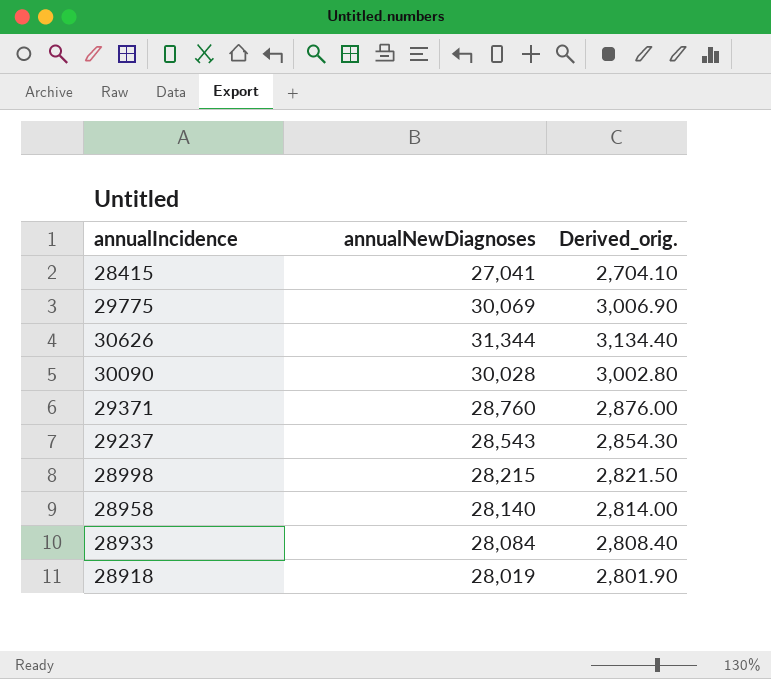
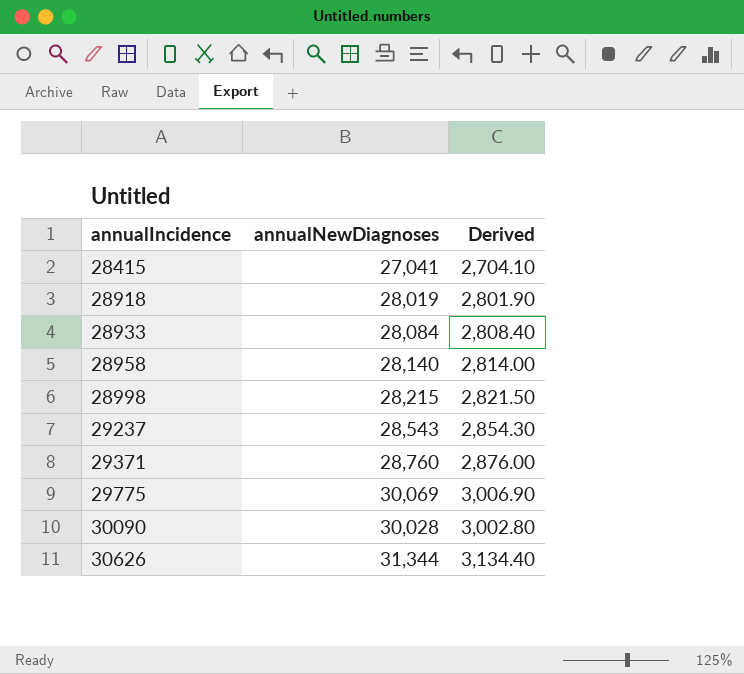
row order: none -> annualIncidence ascending
column name: Derived_orig. -> Derived

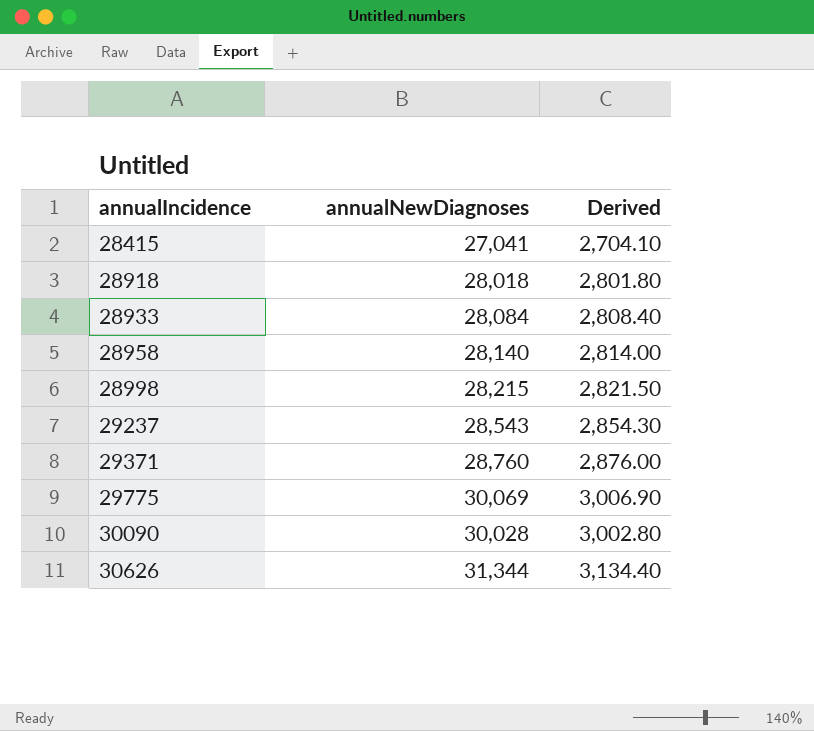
28918 | annualNewDiagnoses: 28,019 -> 28,018
28918 | Derived: 2,801.90 -> 2,801.80

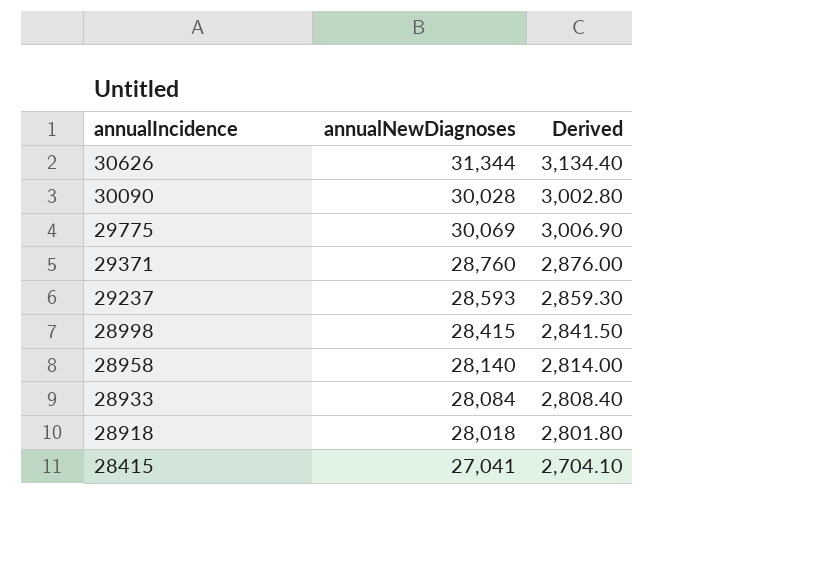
row order: annualIncidence ascending -> annualIncidence descending
29237 | annualNewDiagnoses: 28,543 -> 28,593
29237 | Derived: 2,854.30 -> 2,859.30
28998 | annualNewDiagnoses: 28,215 -> 28,415
28998 | Derived: 2,821.50 -> 2,841.50

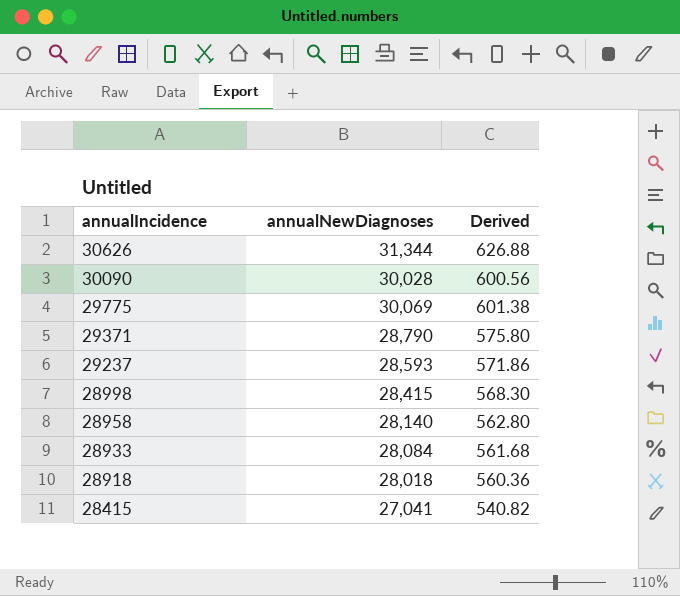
column Derived | formula: [annualNewDiagnoses] * 0.1 -> [annualNewDiagnoses] * 0.02
29371 | annualNewDiagnoses: 28,760 -> 28,790

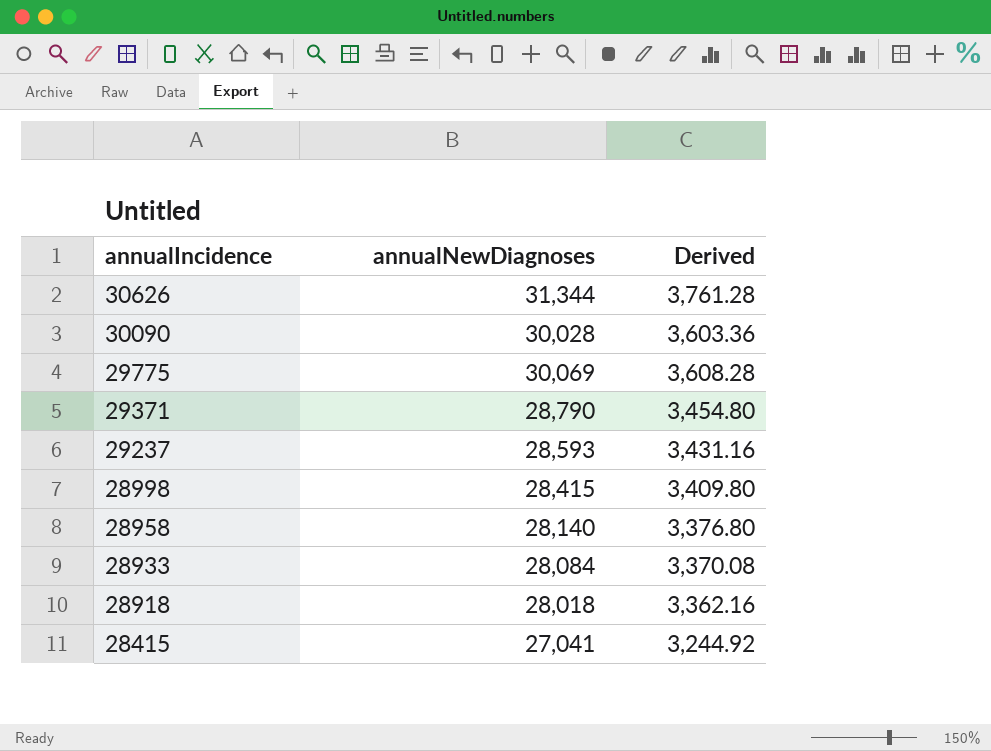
column Derived | formula: [annualNewDiagnoses] * 0.02 -> [annualNewDiagnoses] * 0.12

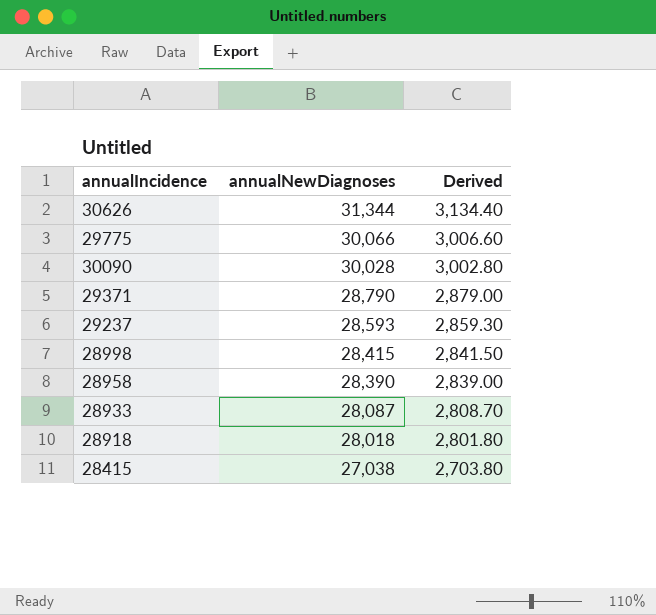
row order: annualIncidence descending -> annualNewDiagnoses descending
column Derived | formula: [annualNewDiagnoses] * 0.12 -> [annualNewDiagnoses] * 0.1
29775 | annualNewDiagnoses: 30,069 -> 30,066
28958 | annualNewDiagnoses: 28,140 -> 28,390
28933 | annualNewDiagnoses: 28,084 -> 28,087
28415 | annualNewDiagnoses: 27,041 -> 27,038

